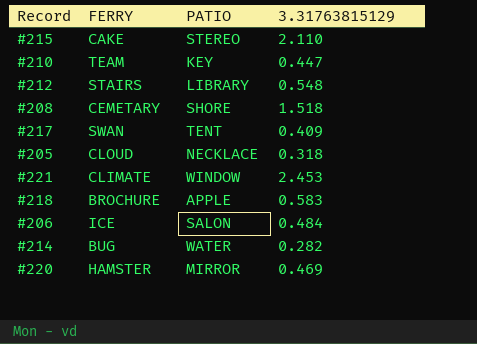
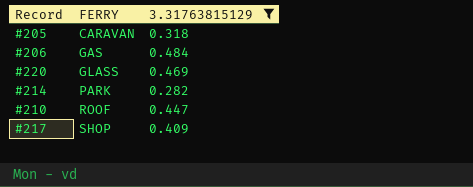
filter: none -> 3.31763815129 <= 0.484
row order: none -> FERRY ascending
column PATIO | position: 3 -> none
#205 | FERRY: CLOUD -> CARAVAN
#206 | FERRY: ICE -> GAS
#220 | FERRY: HAMSTER -> GLASS
#214 | FERRY: BUG -> PARK
#210 | FERRY: TEAM -> ROOF
#217 | FERRY: SWAN -> SHOP

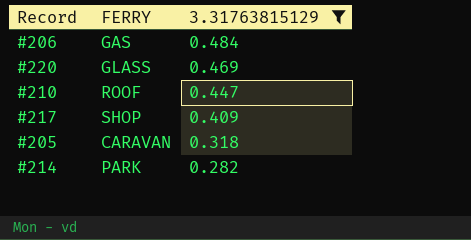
row order: FERRY ascending -> 3.31763815129 descending

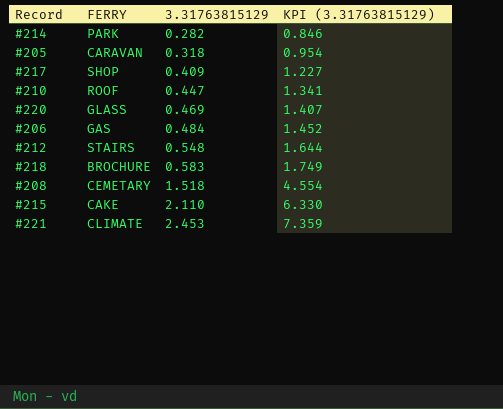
filter: 3.31763815129 <= 0.484 -> none
row order: 3.31763815129 descending -> 3.31763815129 ascending
column KPI (3.31763815129) | formula: none -> [3.31763815129] * 3

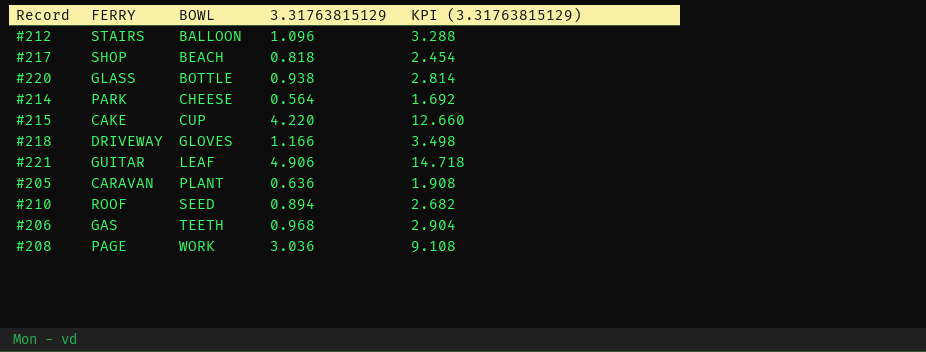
row order: 3.31763815129 ascending -> BOWL ascending
column BOWL | position: none -> 3
#212 | 3.31763815129: 0.548 -> 1.096
#212 | KPI (3.31763815129): 1.644 -> 3.288
#217 | 3.31763815129: 0.409 -> 0.818
#217 | KPI (3.31763815129): 1.227 -> 2.454
#220 | 3.31763815129: 0.469 -> 0.938
#220 | KPI (3.31763815129): 1.407 -> 2.814
#214 | 3.31763815129: 0.282 -> 0.564
#214 | KPI (3.31763815129): 0.846 -> 1.692
#215 | 3.31763815129: 2.110 -> 4.220
#215 | KPI (3.31763815129): 6.330 -> 12.660
#218 | FERRY: BROCHURE -> DRIVEWAY
#218 | 3.31763815129: 0.583 -> 1.166
#218 | KPI (3.31763815129): 1.749 -> 3.498
#221 | FERRY: CLIMATE -> GUITAR
#221 | 3.31763815129: 2.453 -> 4.906
#221 | KPI (3.31763815129): 7.359 -> 14.718
#205 | 3.31763815129: 0.318 -> 0.636
#205 | KPI (3.31763815129): 0.954 -> 1.908
#210 | 3.31763815129: 0.447 -> 0.894
#210 | KPI (3.31763815129): 1.341 -> 2.682
#206 | 3.31763815129: 0.484 -> 0.968
#206 | KPI (3.31763815129): 1.452 -> 2.904
#208 | FERRY: CEMETARY -> PAGE
#208 | 3.31763815129: 1.518 -> 3.036
#208 | KPI (3.31763815129): 4.554 -> 9.108

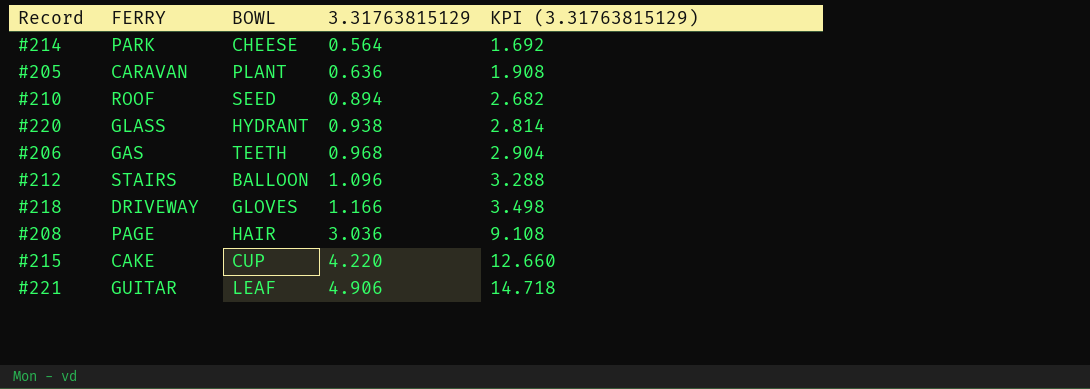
row order: BOWL ascending -> 3.31763815129 ascending
row #217: SHOP | BEACH | 0.818 | 2.454 -> none
#220 | BOWL: BOTTLE -> HYDRANT
#208 | BOWL: WORK -> HAIR

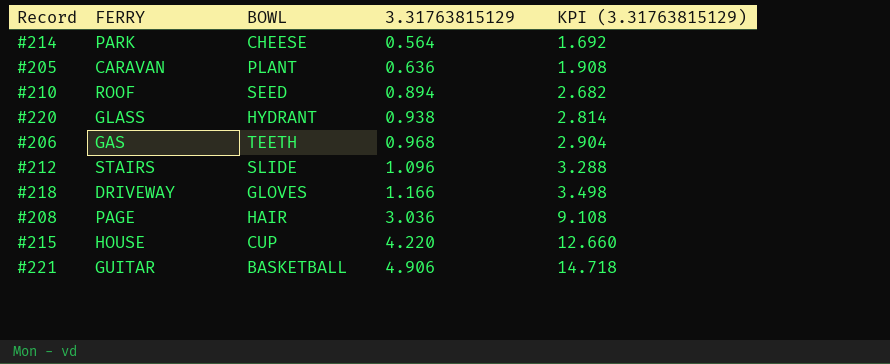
#212 | BOWL: BALLOON -> SLIDE
#215 | FERRY: CAKE -> HOUSE
#221 | BOWL: LEAF -> BASKETBALL

